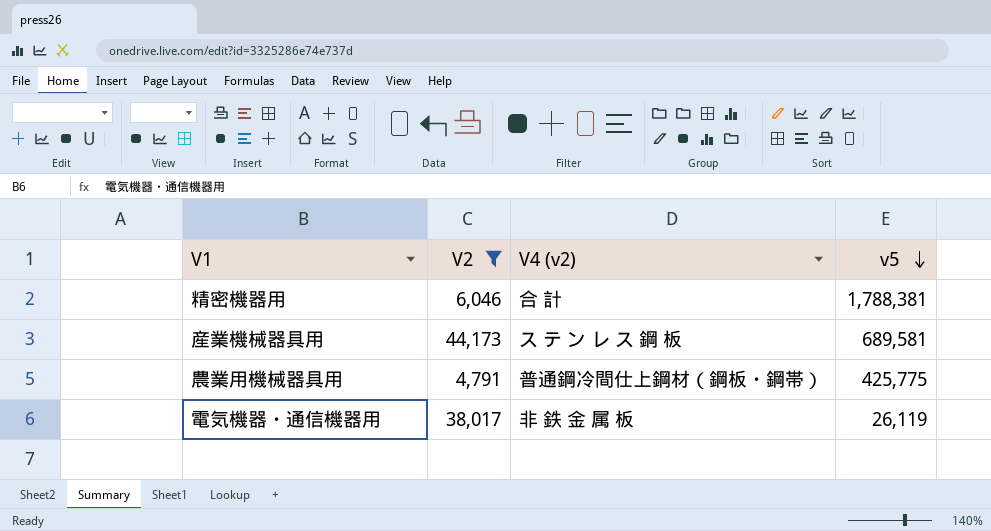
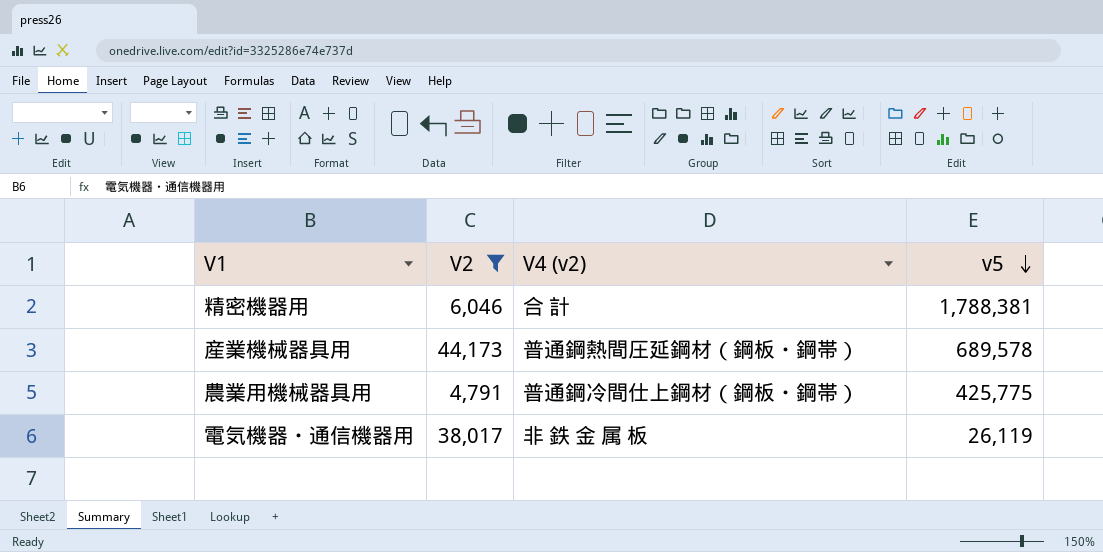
産業機械器具用 | V4 (v2): ス テ ン レ ス 鋼 板 -> 普通鋼熱間圧延鋼材（鋼板・鋼帯）
産業機械器具用 | v5: 689,581 -> 689,578

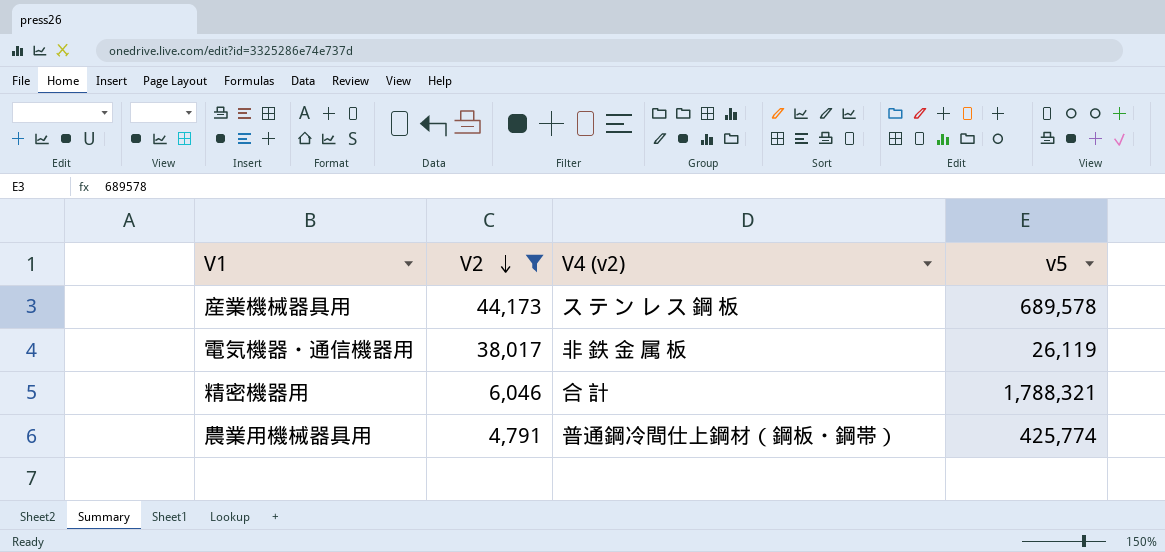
row order: v5 descending -> V2 descending
産業機械器具用 | V4 (v2): 普通鋼熱間圧延鋼材（鋼板・鋼帯） -> ス テ ン レ ス 鋼 板
精密機器用 | v5: 1,788,381 -> 1,788,321
農業用機械器具用 | v5: 425,775 -> 425,774

